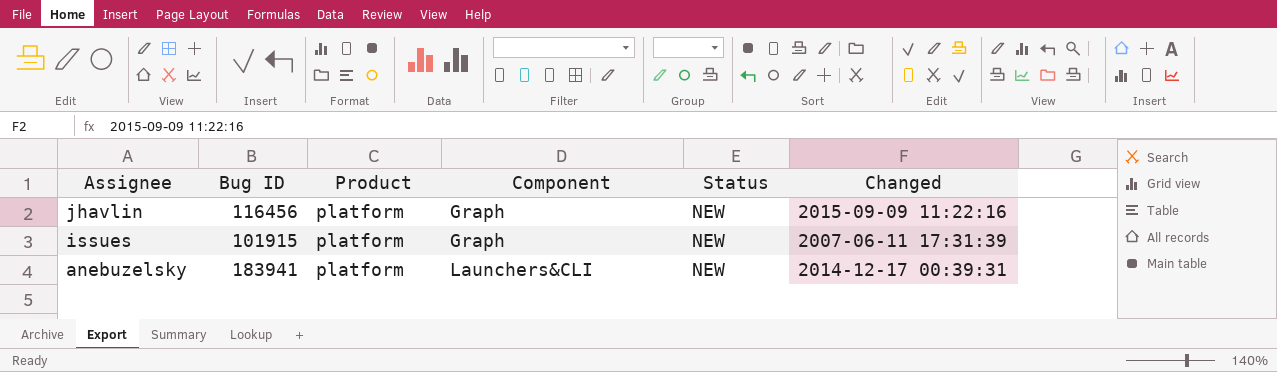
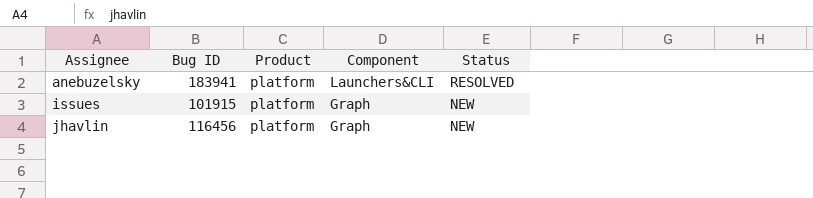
row order: Assignee descending -> Assignee ascending
column Changed | position: 6 -> none
anebuzelsky | Status: NEW -> RESOLVED

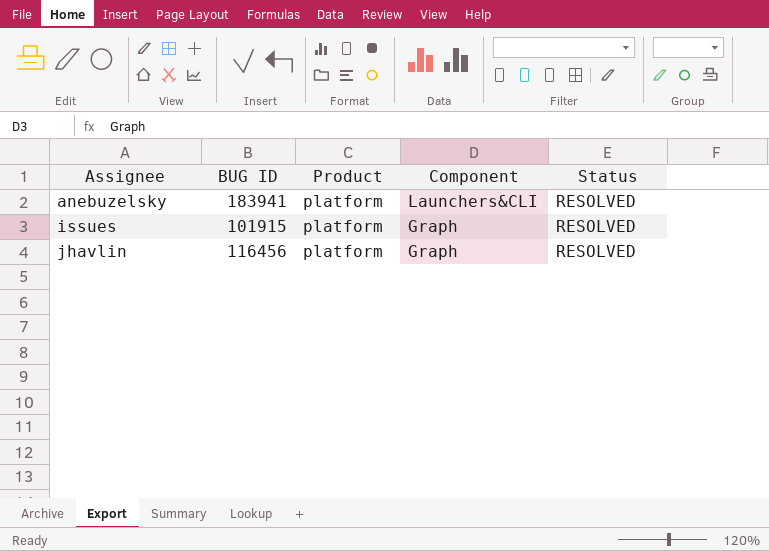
column name: Bug ID -> BUG ID
issues | Status: NEW -> RESOLVED
jhavlin | Status: NEW -> RESOLVED

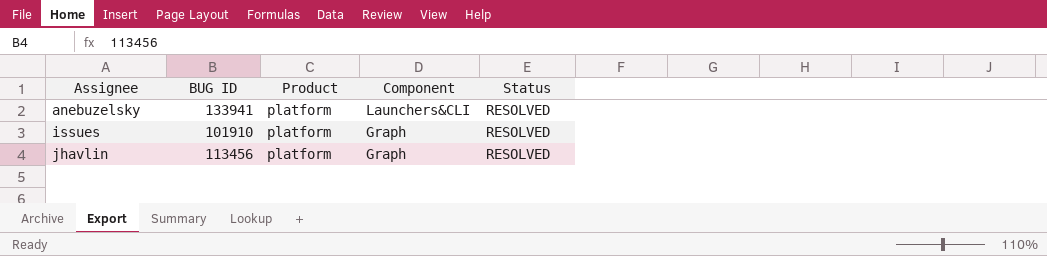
anebuzelsky | BUG ID: 183941 -> 133941
issues | BUG ID: 101915 -> 101910
jhavlin | BUG ID: 116456 -> 113456

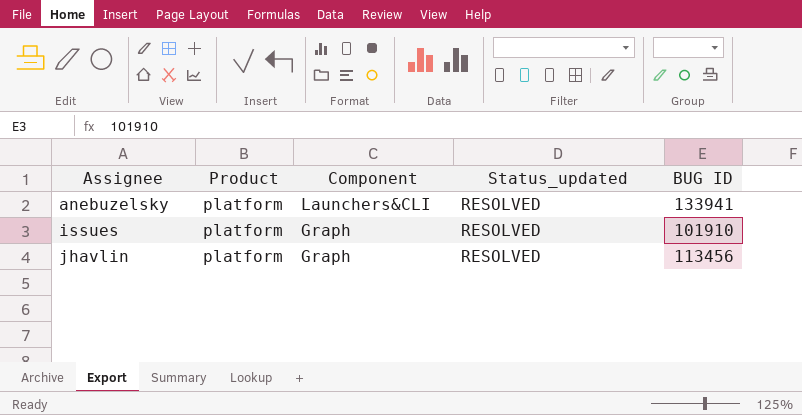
column name: Status -> Status_updated
column BUG ID | position: 2 -> 5

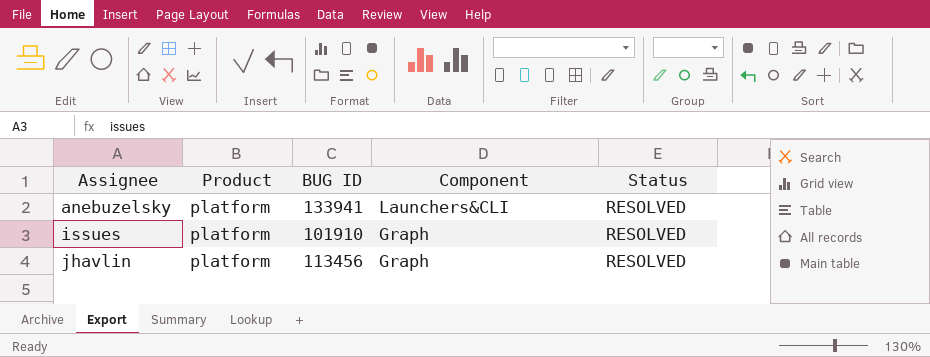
column BUG ID | position: 5 -> 3
column name: Status_updated -> Status

